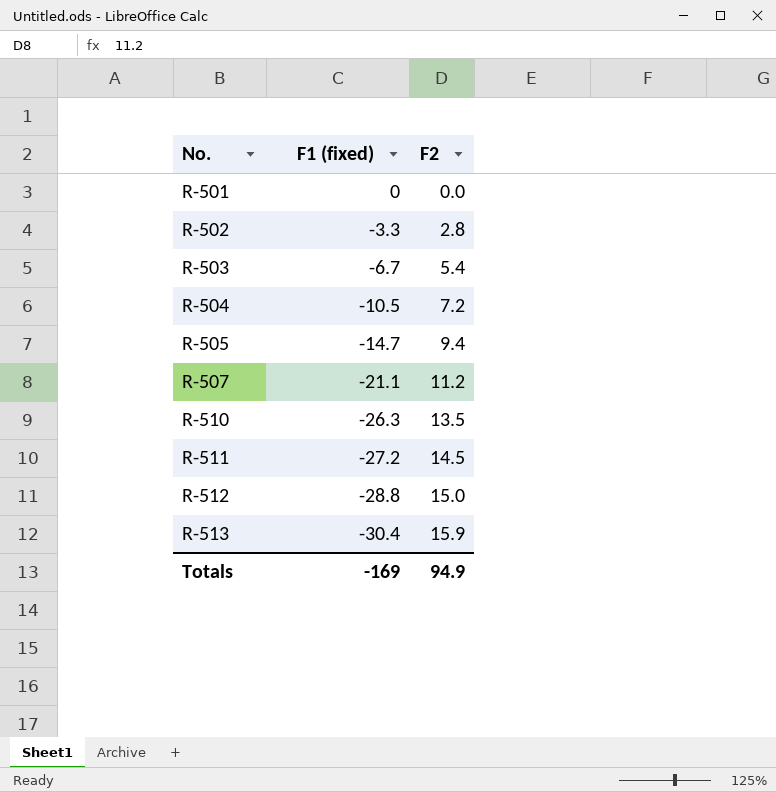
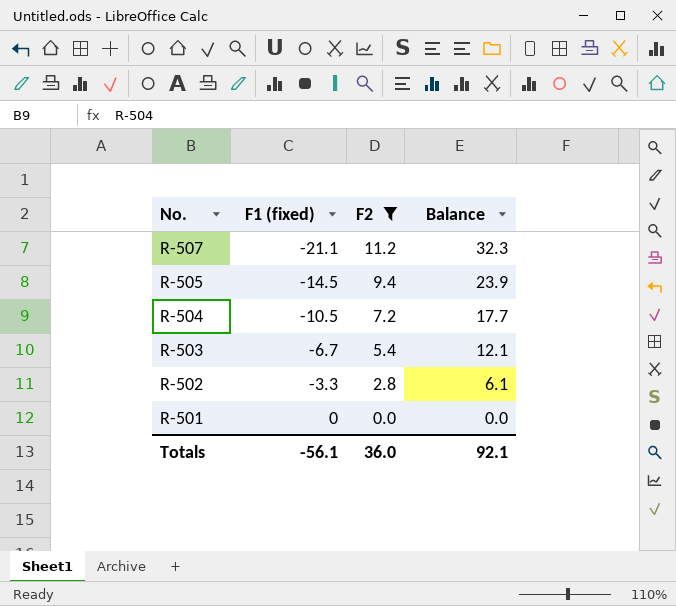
filter: none -> F2 <= 11.2
row order: No. ascending -> No. descending
column Balance | formula: none -> [F2] - [F1 (fixed)]
R-505 | F1 (fixed): -14.7 -> -14.5
Totals | F1 (fixed): -169 -> -56.1
Totals | F2: 94.9 -> 36.0

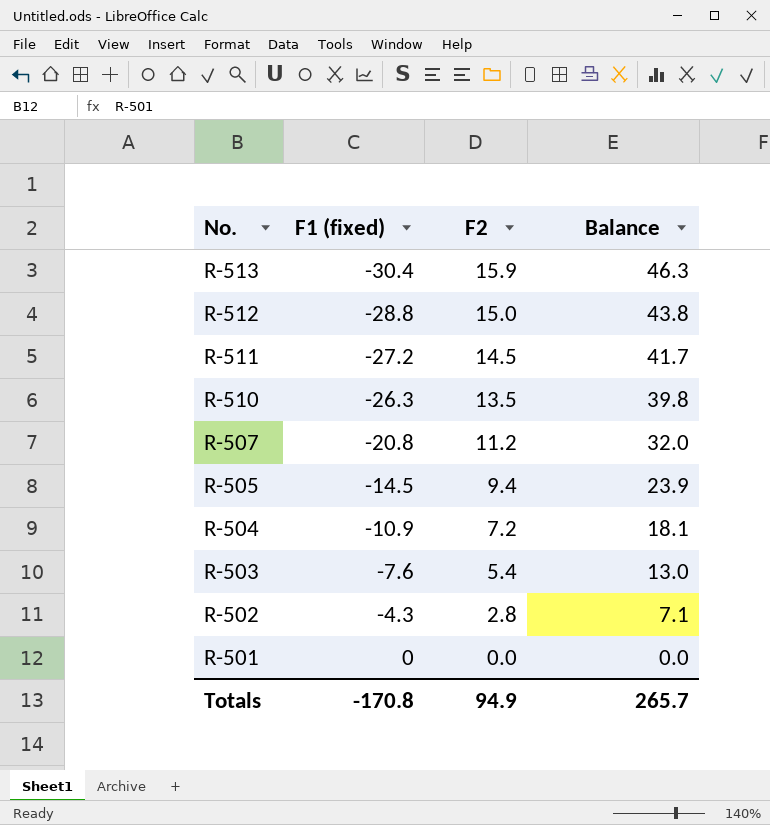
filter: F2 <= 11.2 -> none
R-507 | F1 (fixed): -21.1 -> -20.8
R-507 | Balance: 32.3 -> 32.0
R-504 | F1 (fixed): -10.5 -> -10.9
R-504 | Balance: 17.7 -> 18.1
R-503 | F1 (fixed): -6.7 -> -7.6
R-503 | Balance: 12.1 -> 13.0
R-502 | F1 (fixed): -3.3 -> -4.3
R-502 | Balance: 6.1 -> 7.1
Totals | F1 (fixed): -56.1 -> -170.8
Totals | F2: 36.0 -> 94.9
Totals | Balance: 92.1 -> 265.7

